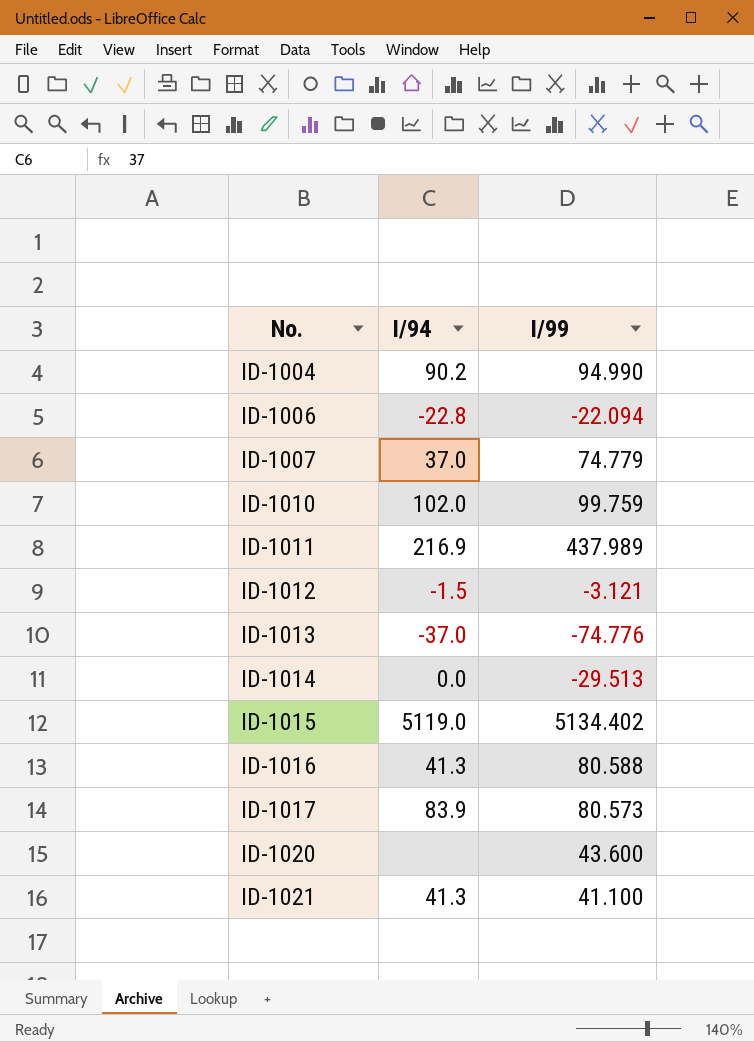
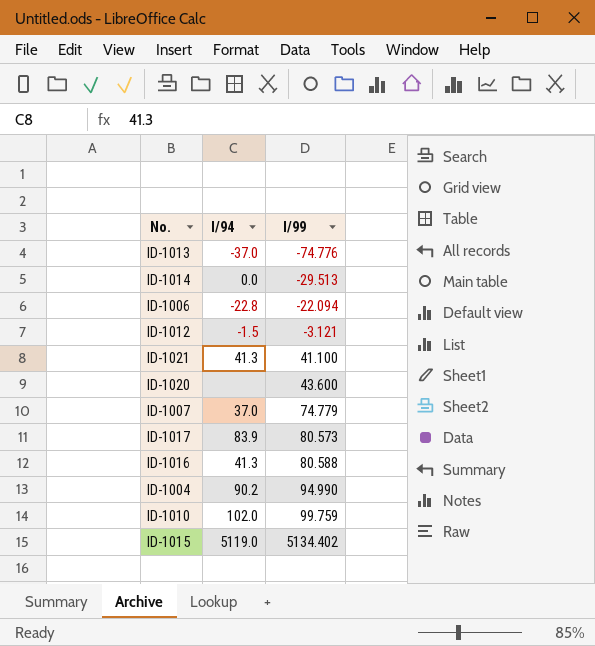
row order: No. ascending -> I/99 ascending
row ID-1011: 216.9 | 437.989 -> none

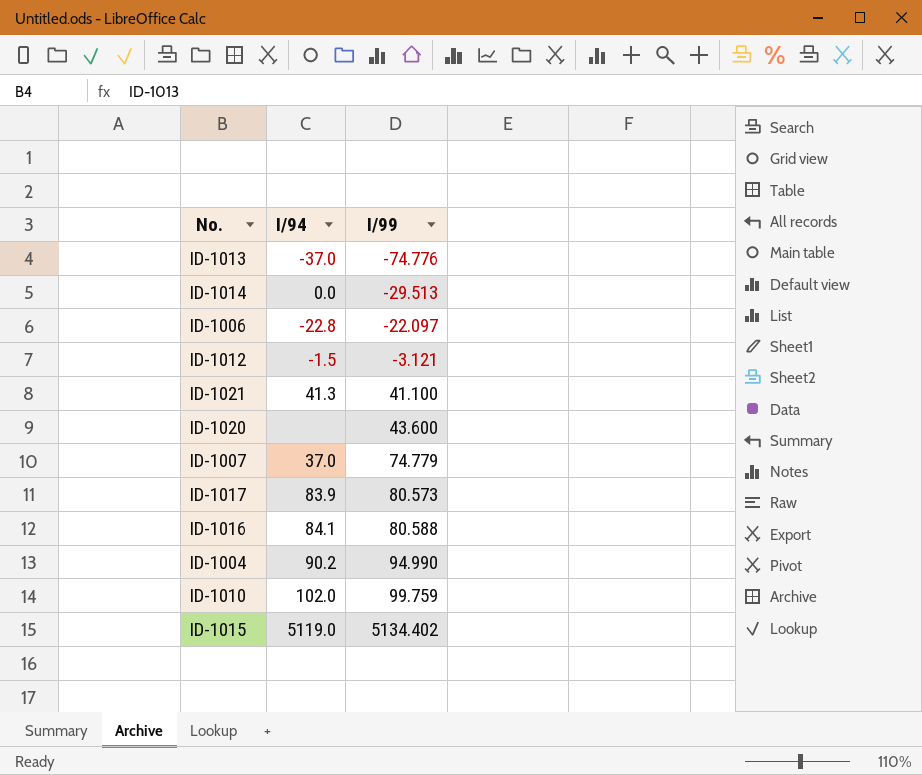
ID-1006 | I/99: -22.094 -> -22.097
ID-1016 | I/94: 41.3 -> 84.1

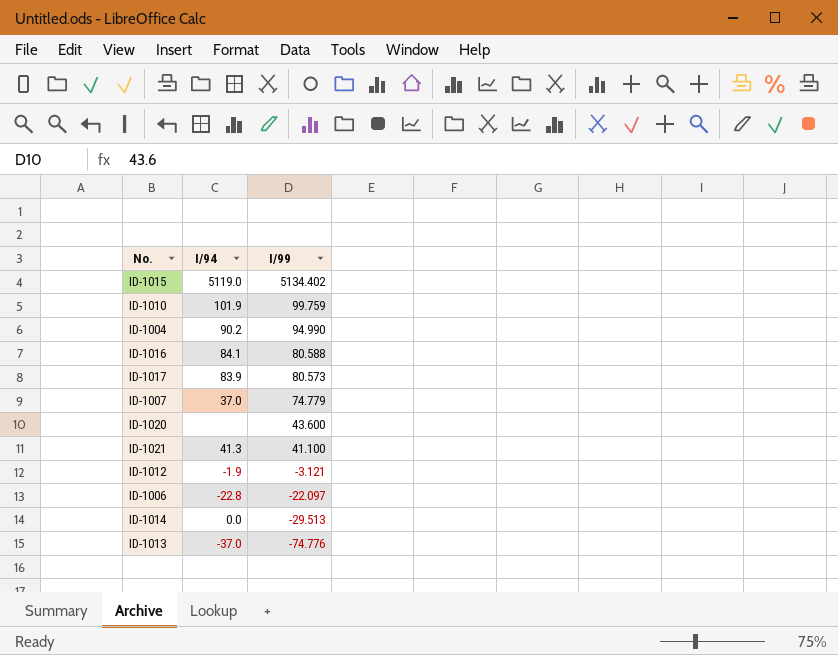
row order: I/99 ascending -> I/99 descending
ID-1010 | I/94: 102.0 -> 101.9
ID-1012 | I/94: -1.5 -> -1.9

